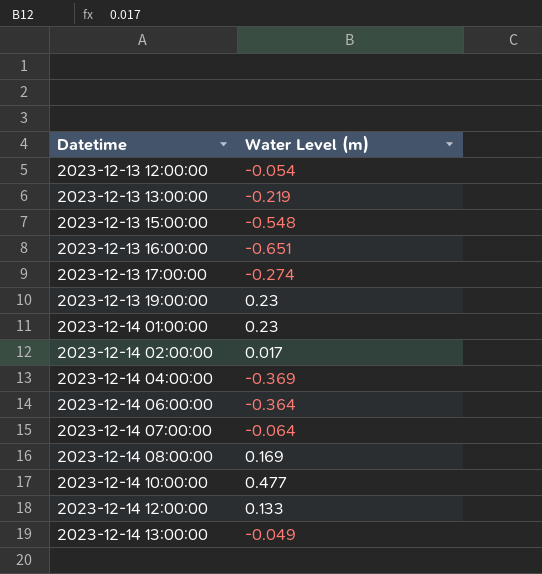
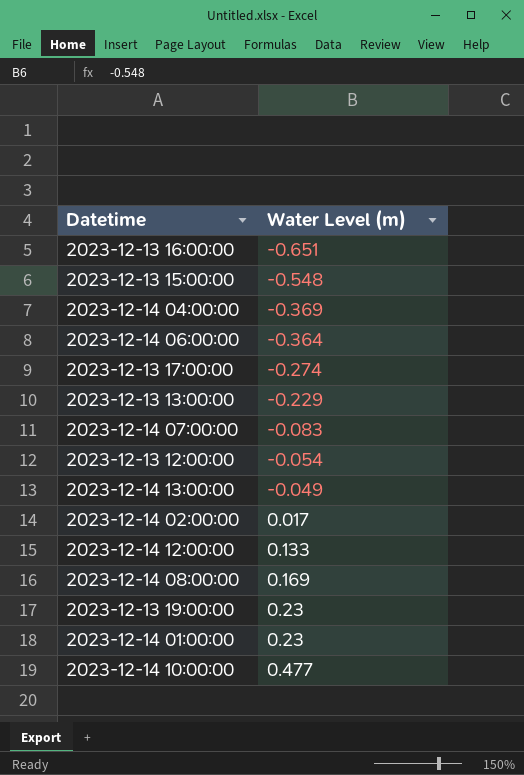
row order: Datetime ascending -> Water Level (m) ascending
2023-12-13 13:00:00 | Water Level (m): -0.219 -> -0.229
2023-12-14 07:00:00 | Water Level (m): -0.064 -> -0.083

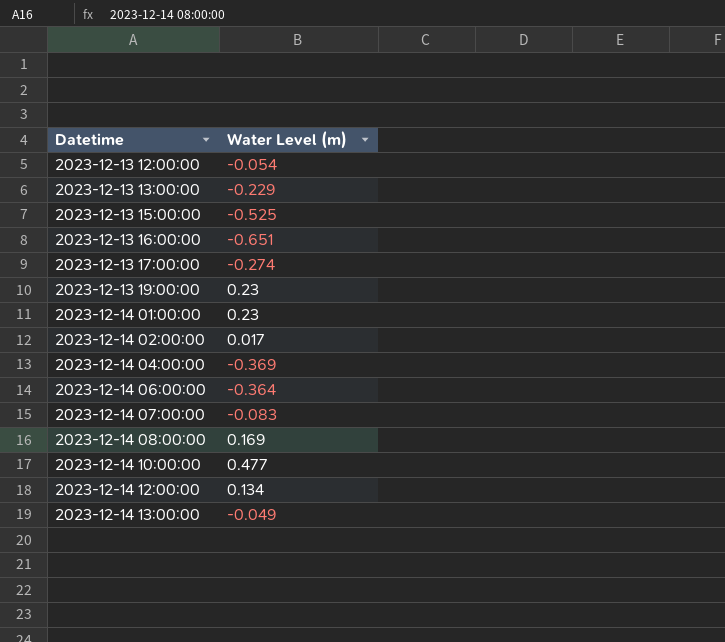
row order: Water Level (m) ascending -> Datetime ascending
2023-12-13 15:00:00 | Water Level (m): -0.548 -> -0.525
2023-12-14 12:00:00 | Water Level (m): 0.133 -> 0.134

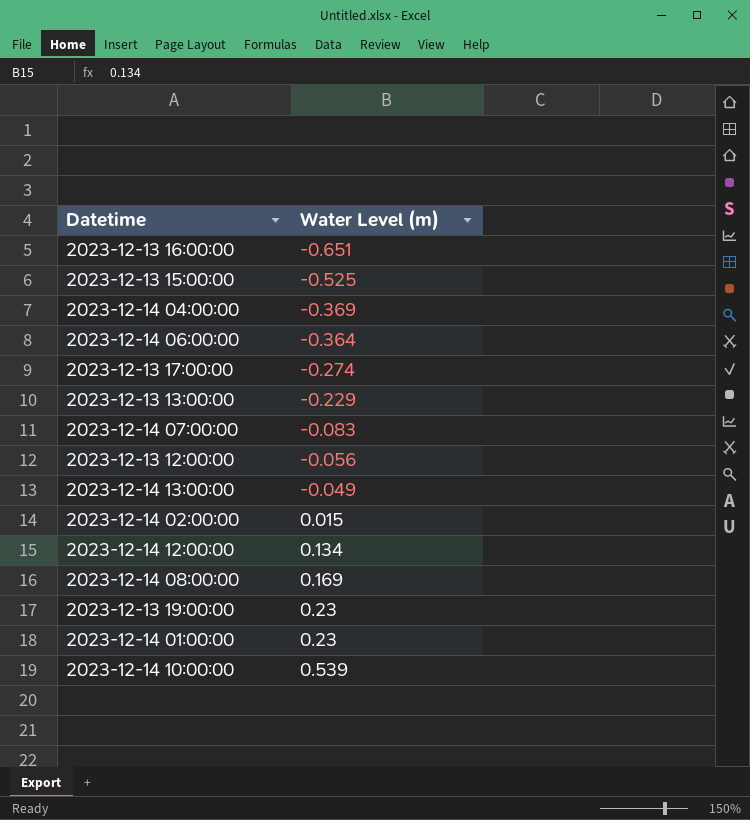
row order: Datetime ascending -> Water Level (m) ascending
2023-12-13 12:00:00 | Water Level (m): -0.054 -> -0.056
2023-12-14 02:00:00 | Water Level (m): 0.017 -> 0.015
2023-12-14 10:00:00 | Water Level (m): 0.477 -> 0.539

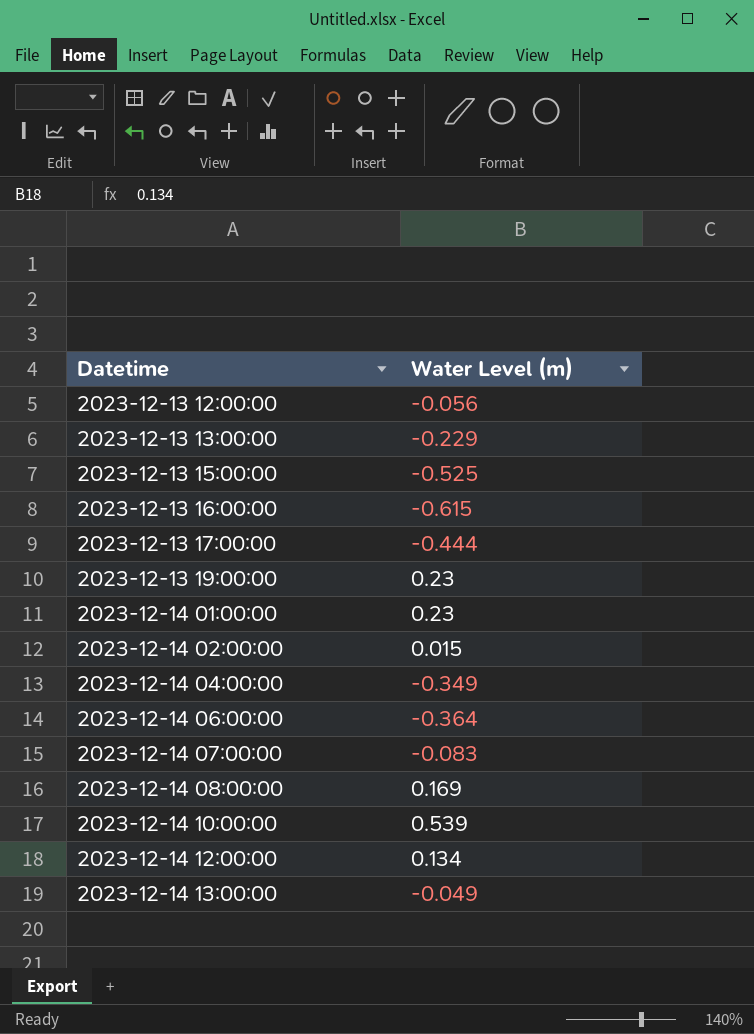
row order: Water Level (m) ascending -> Datetime ascending
2023-12-13 16:00:00 | Water Level (m): -0.651 -> -0.615
2023-12-13 17:00:00 | Water Level (m): -0.274 -> -0.444
2023-12-14 04:00:00 | Water Level (m): -0.369 -> -0.349

